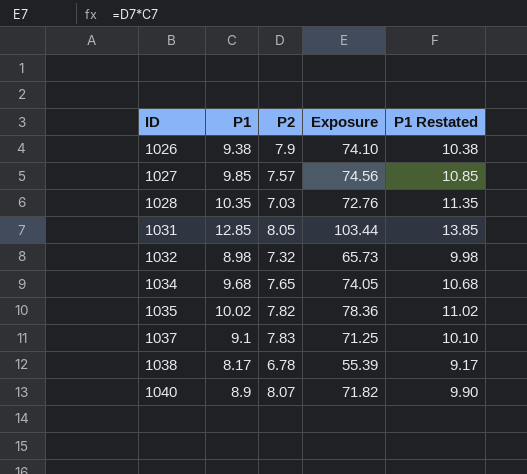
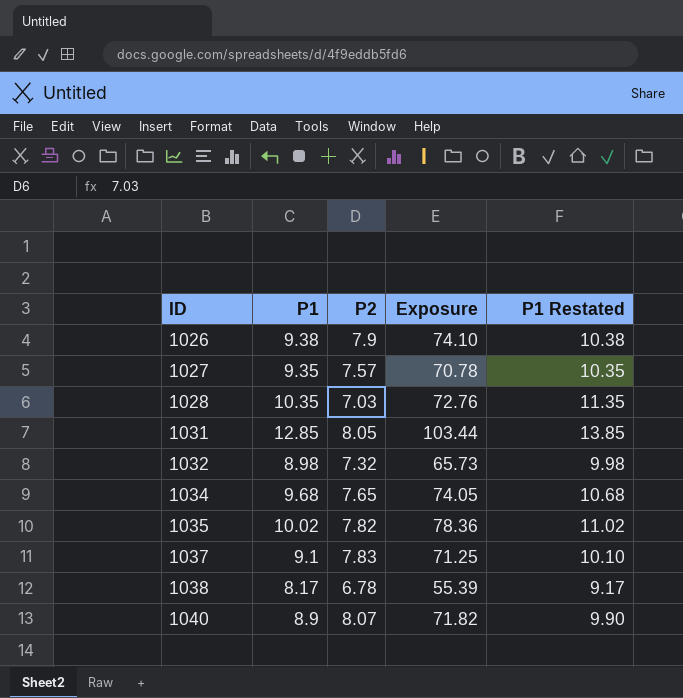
1027 | P1: 9.85 -> 9.35
1027 | Exposure: 74.56 -> 70.78
1027 | P1 Restated: 10.85 -> 10.35

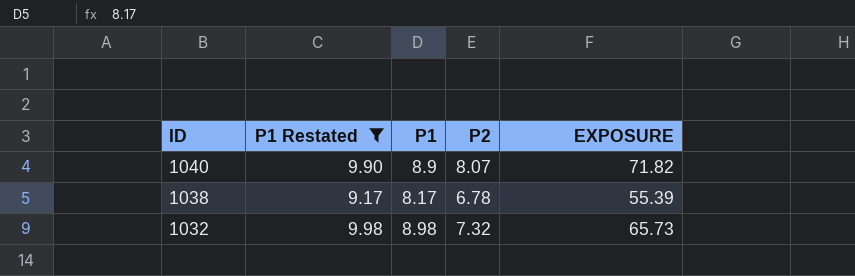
filter: none -> P1 Restated <= 9.98
row order: ID ascending -> ID descending
column P1 Restated | position: 5 -> 2
column name: Exposure -> EXPOSURE

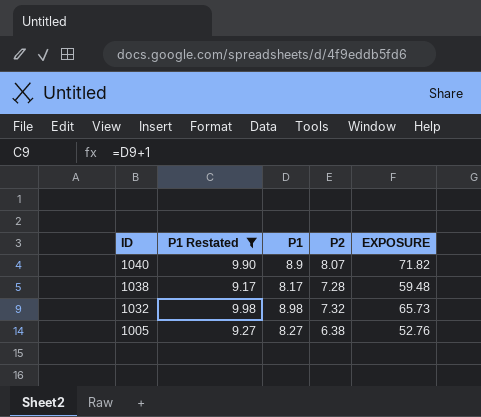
1038 | P2: 6.78 -> 7.28
1038 | EXPOSURE: 55.39 -> 59.48
row 1005: none -> 9.27 | 8.27 | 6.38 | 52.76

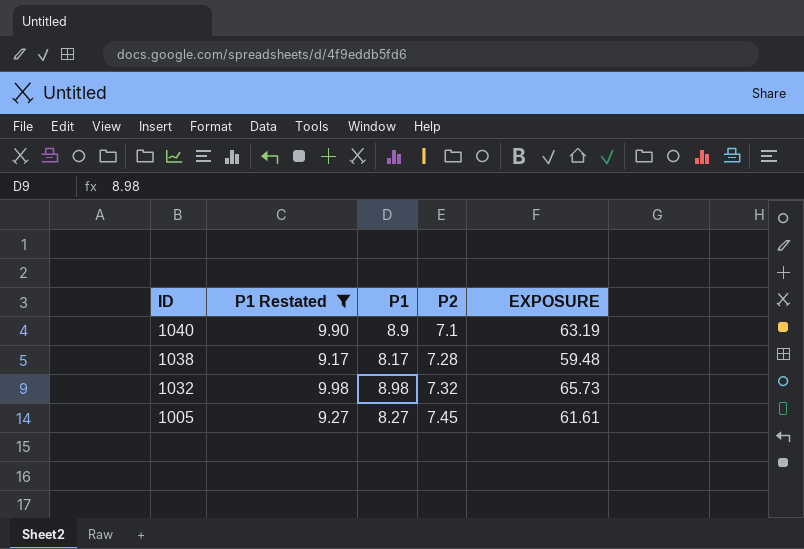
1040 | P2: 8.07 -> 7.1
1040 | EXPOSURE: 71.82 -> 63.19
1005 | P2: 6.38 -> 7.45
1005 | EXPOSURE: 52.76 -> 61.61

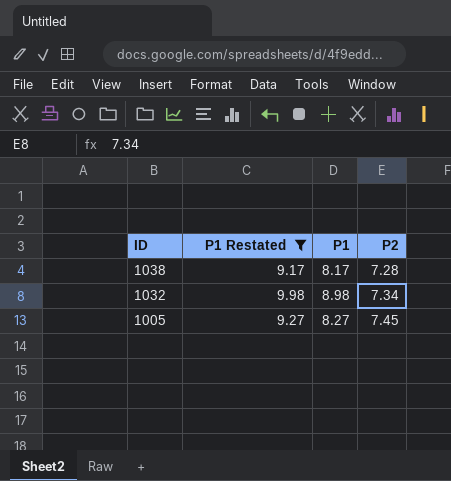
column EXPOSURE | formula: [P1] * [P2] -> none
row 1040: 9.90 | 8.9 | 7.1 | 63.19 -> none
1032 | P2: 7.32 -> 7.34

